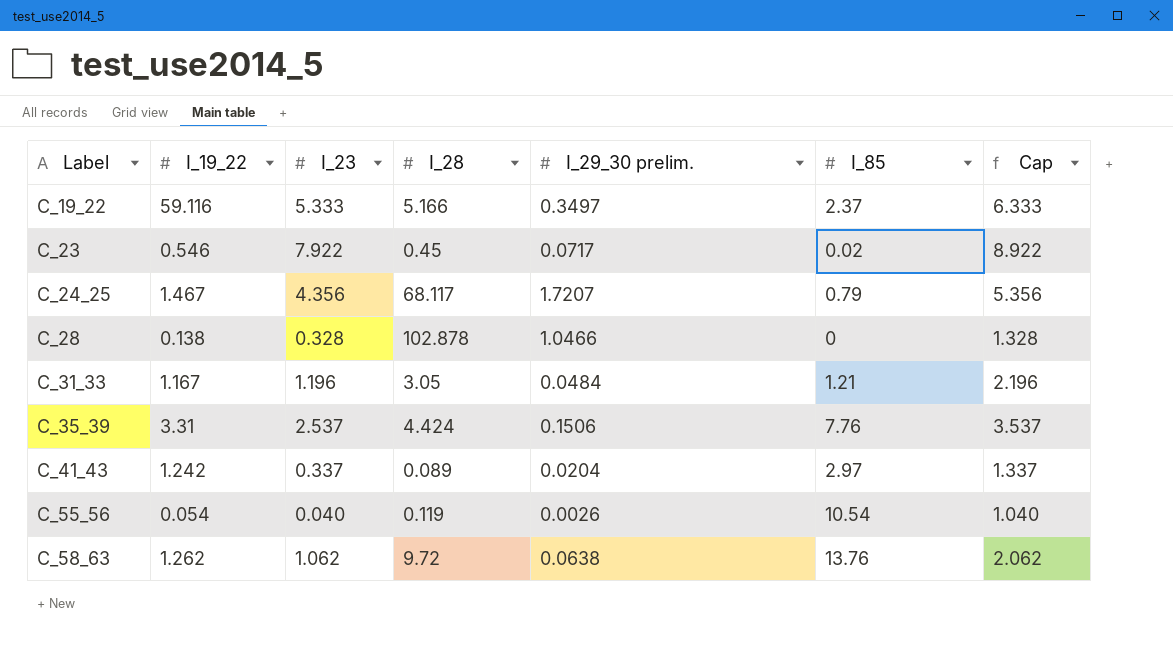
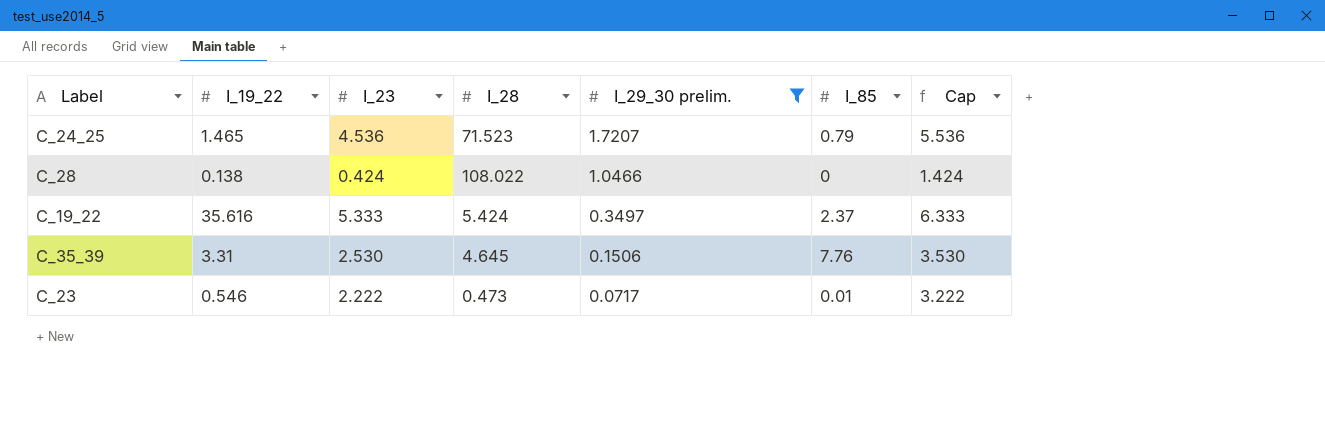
filter: none -> I_29_30 prelim. >= 0.0717
row order: Label ascending -> I_29_30 prelim. descending
C_24_25 | I_19_22: 1.467 -> 1.465
C_24_25 | I_23: 4.356 -> 4.536
C_24_25 | I_28: 68.117 -> 71.523
C_24_25 | Cap: 5.356 -> 5.536
C_28 | I_23: 0.328 -> 0.424
C_28 | I_28: 102.878 -> 108.022
C_28 | Cap: 1.328 -> 1.424
C_19_22 | I_19_22: 59.116 -> 35.616
C_19_22 | I_28: 5.166 -> 5.424
C_35_39 | I_23: 2.537 -> 2.530
C_35_39 | I_28: 4.424 -> 4.645
C_35_39 | Cap: 3.537 -> 3.530
C_23 | I_23: 7.922 -> 2.222
C_23 | I_28: 0.45 -> 0.473
C_23 | I_85: 0.02 -> 0.01
C_23 | Cap: 8.922 -> 3.222

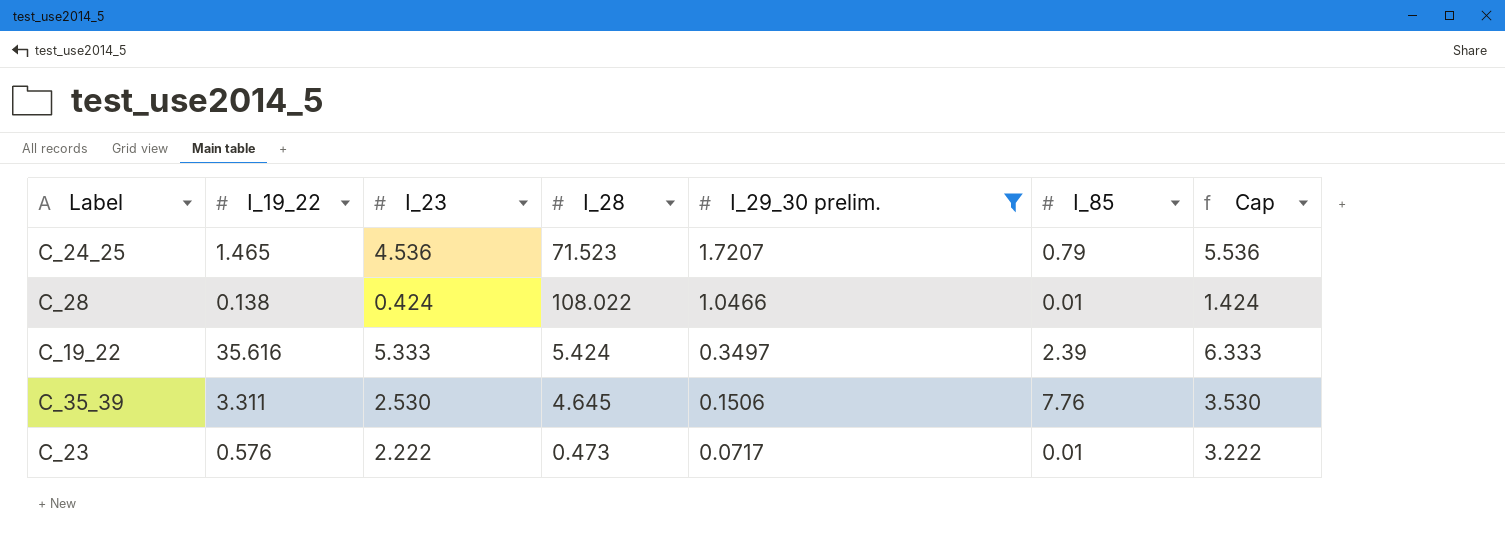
C_28 | I_85: 0 -> 0.01
C_19_22 | I_85: 2.37 -> 2.39
C_35_39 | I_19_22: 3.31 -> 3.311
C_23 | I_19_22: 0.546 -> 0.576

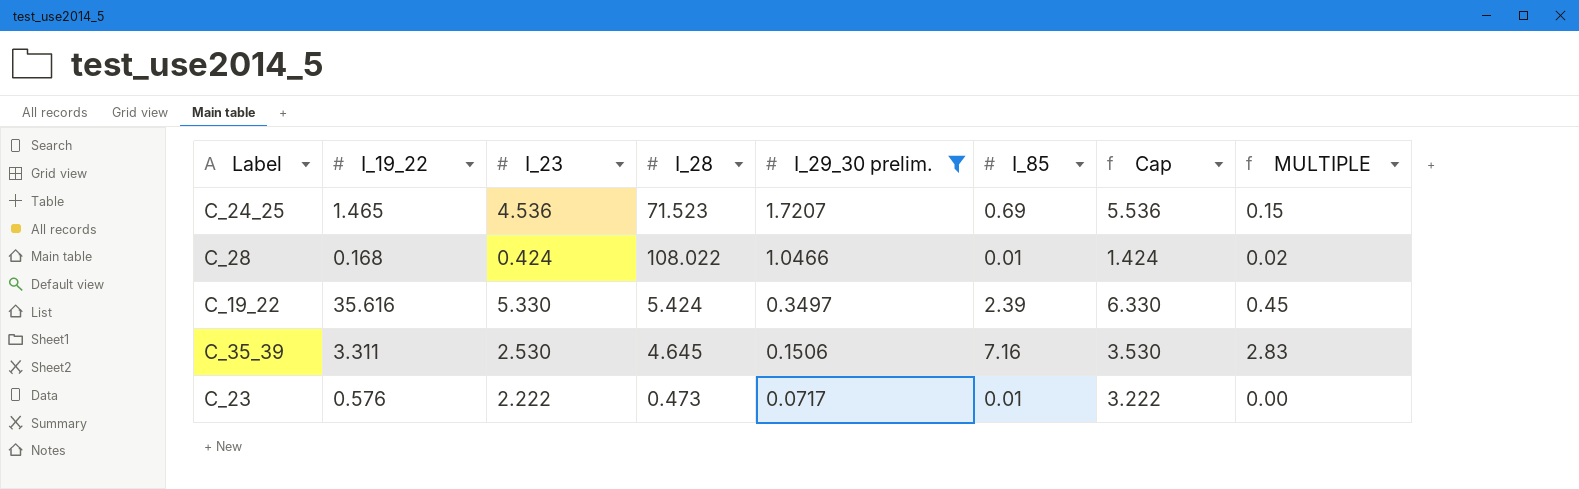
column MULTIPLE | formula: none -> [I_85] / [I_23]
C_24_25 | I_85: 0.79 -> 0.69
C_28 | I_19_22: 0.138 -> 0.168
C_19_22 | I_23: 5.333 -> 5.330
C_19_22 | Cap: 6.333 -> 6.330
C_35_39 | I_85: 7.76 -> 7.16

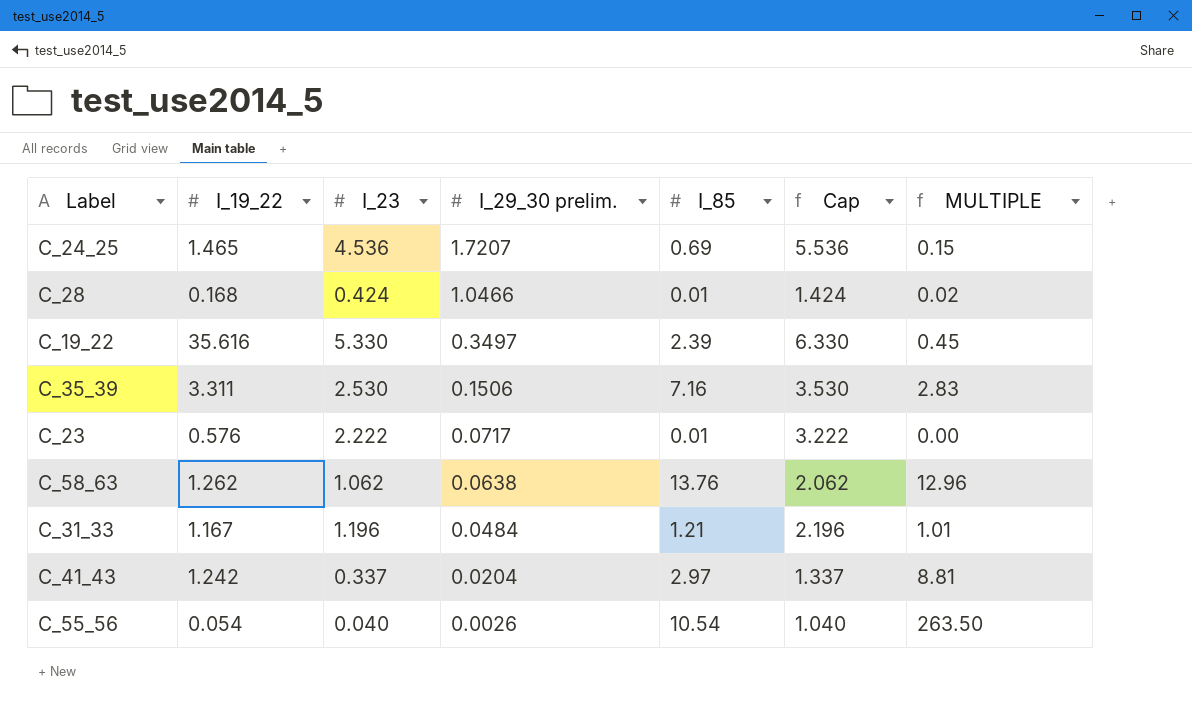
filter: I_29_30 prelim. >= 0.0717 -> none
column I_28 | position: 4 -> none

